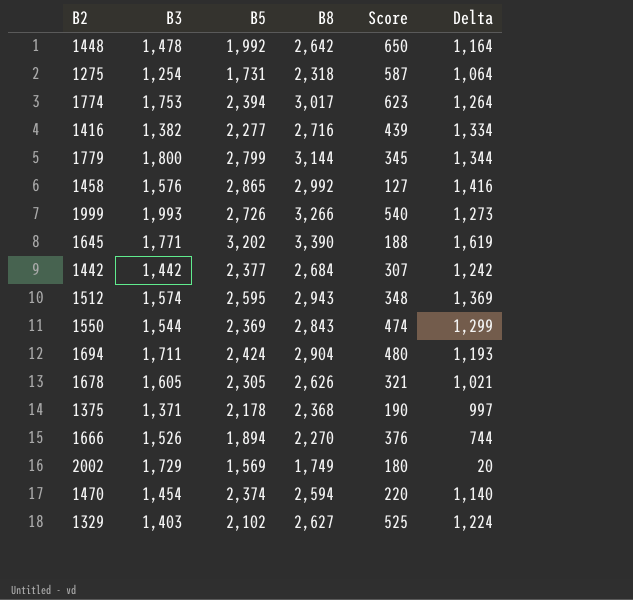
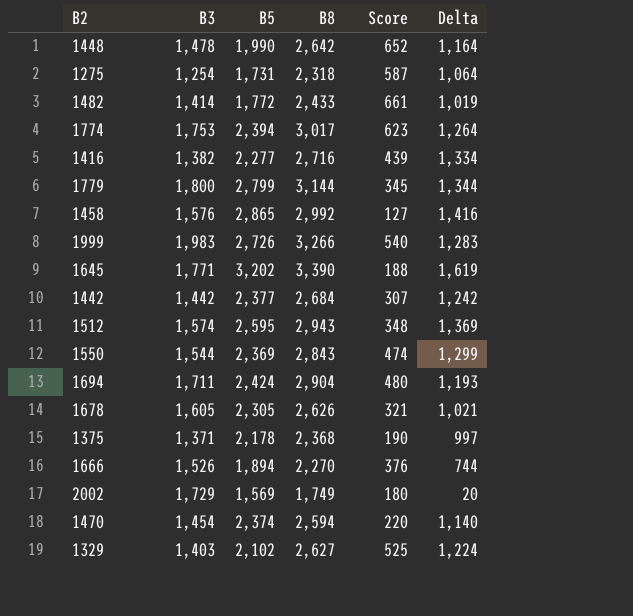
1448 | B5: 1,992 -> 1,990
1448 | Score: 650 -> 652
row 1482: none -> 1,414 | 1,772 | 2,433 | 661 | 1,019
1999 | B3: 1,993 -> 1,983
1999 | Delta: 1,273 -> 1,283

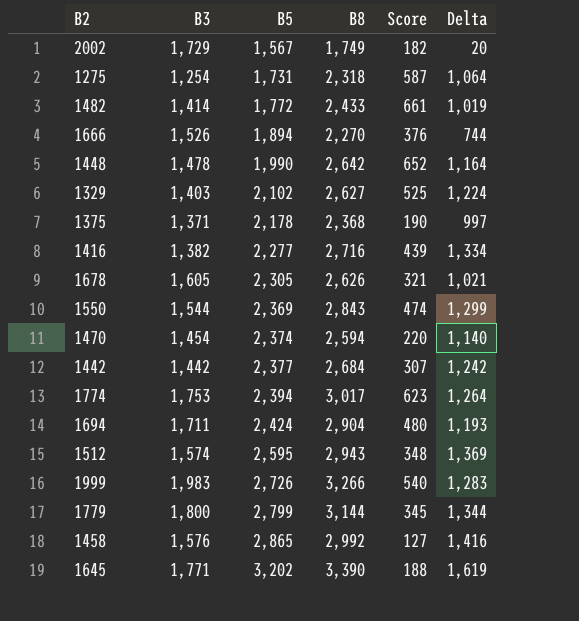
row order: none -> B5 ascending
2002 | B5: 1,569 -> 1,567
2002 | Score: 180 -> 182

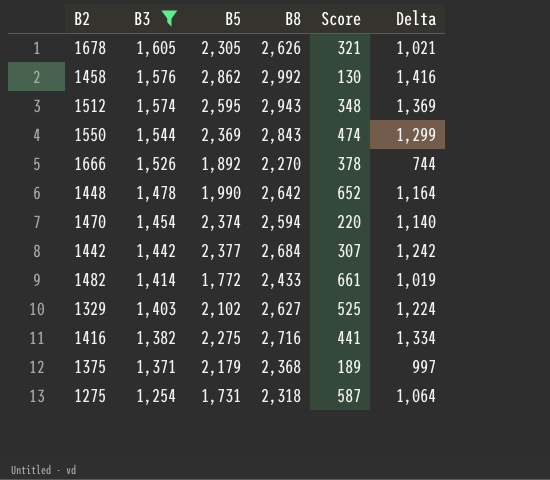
filter: none -> B3 <= 1,605
row order: B5 ascending -> B3 descending
1458 | B5: 2,865 -> 2,862
1458 | Score: 127 -> 130
1666 | B5: 1,894 -> 1,892
1666 | Score: 376 -> 378
1416 | B5: 2,277 -> 2,275
1416 | Score: 439 -> 441
1375 | B5: 2,178 -> 2,179
1375 | Score: 190 -> 189

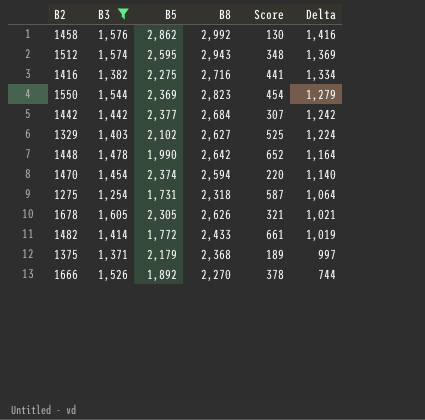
row order: B3 descending -> Delta descending
1550 | B8: 2,843 -> 2,823
1550 | Score: 474 -> 454
1550 | Delta: 1,299 -> 1,279

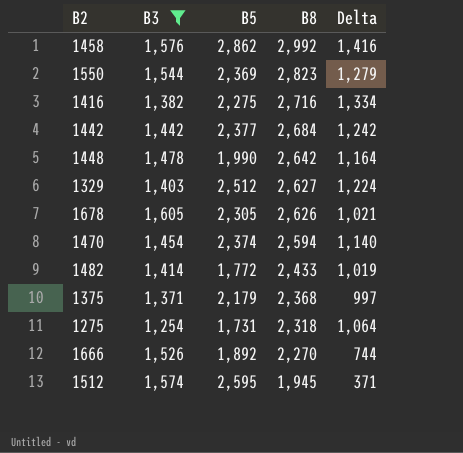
row order: Delta descending -> B8 descending
column Score | formula: [B8] - [B5] -> none
1329 | B5: 2,102 -> 2,512
1512 | B8: 2,943 -> 1,945
1512 | Delta: 1,369 -> 371

